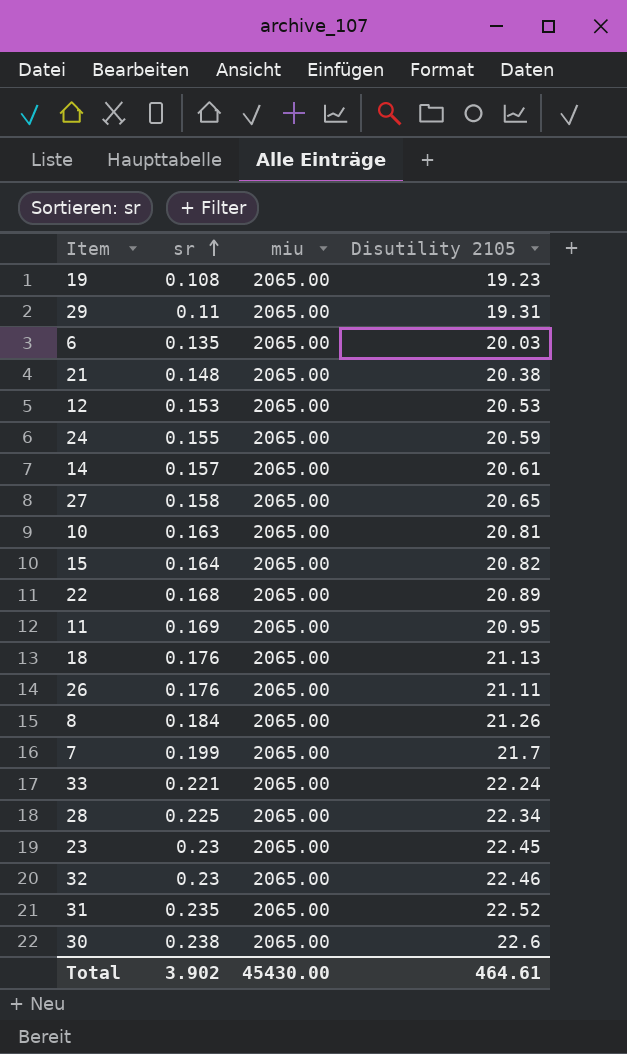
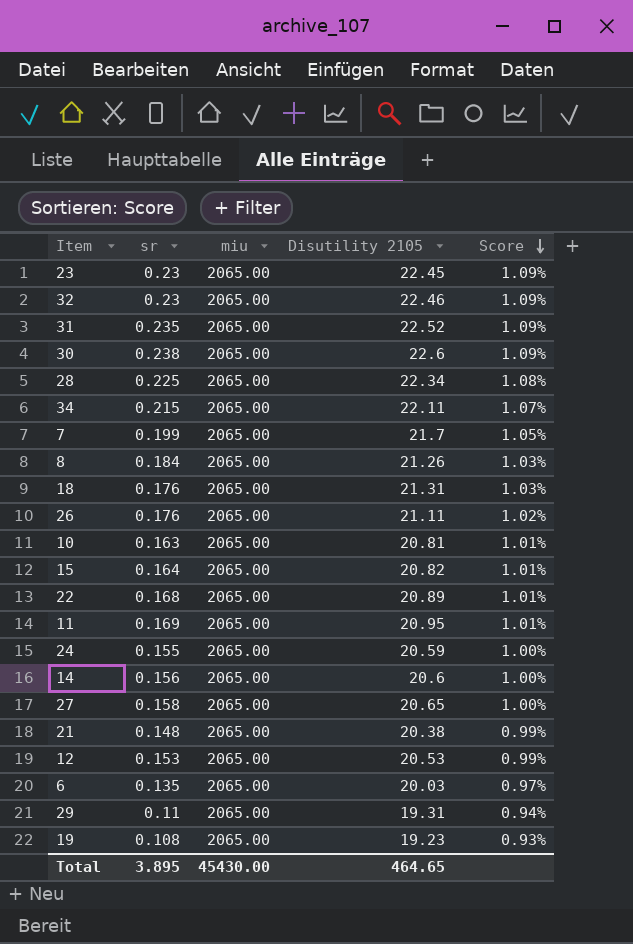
row order: sr ascending -> Score descending
column Score | formula: none -> [Disutility 2105] / [miu]
row 33: 0.221 | 2065.00 | 22.24 -> none
row 34: none -> 0.215 | 2065.00 | 22.11 | 1.07%
18 | Disutility 2105: 21.13 -> 21.31
14 | sr: 0.157 -> 0.156
14 | Disutility 2105: 20.61 -> 20.6
Total | sr: 3.902 -> 3.895
Total | Disutility 2105: 464.61 -> 464.65

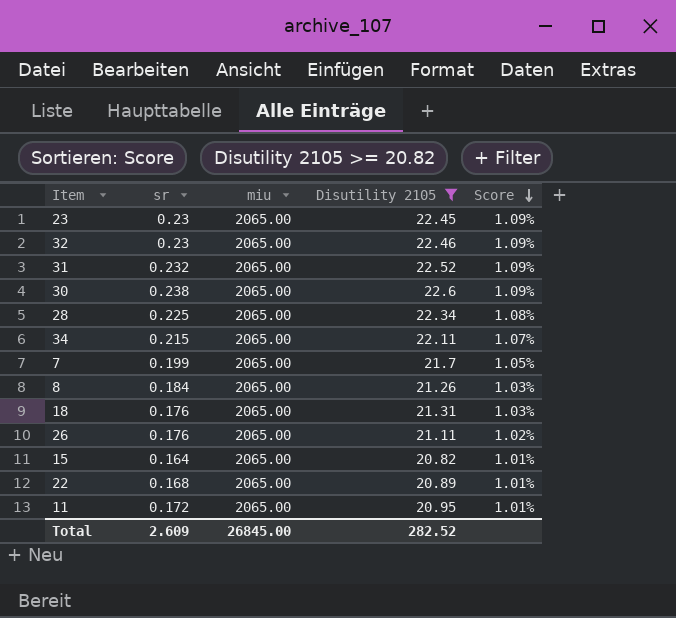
filter: none -> Disutility 2105 >= 20.82
31 | sr: 0.235 -> 0.232
11 | sr: 0.169 -> 0.172
Total | sr: 3.895 -> 2.609
Total | miu: 45430.00 -> 26845.00
Total | Disutility 2105: 464.65 -> 282.52

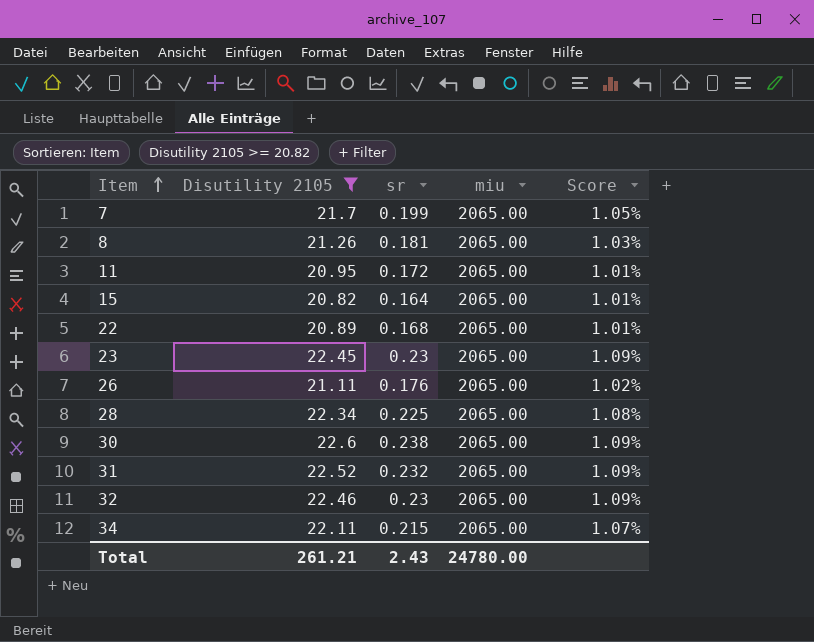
row order: Score descending -> Item ascending
column Disutility 2105 | position: 4 -> 2
row 18: 0.176 | 2065.00 | 21.31 | 1.03% -> none
8 | sr: 0.184 -> 0.181
Total | Disutility 2105: 282.52 -> 261.21
Total | sr: 2.609 -> 2.43
Total | miu: 26845.00 -> 24780.00

